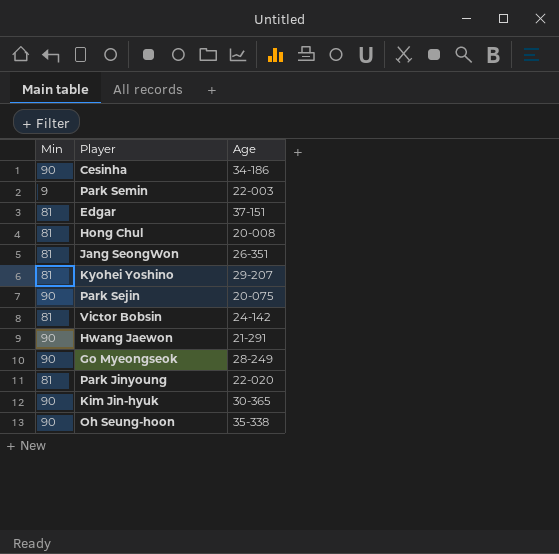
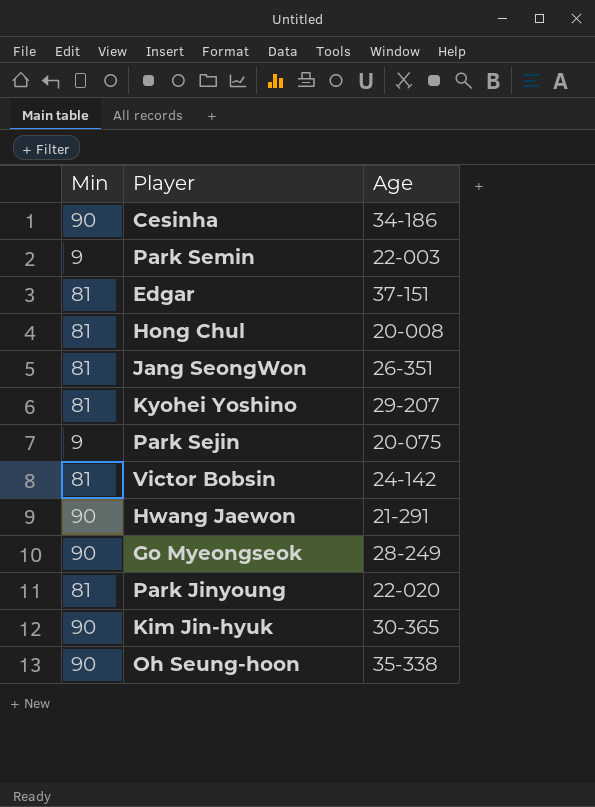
Park Sejin | Min: 90 -> 9

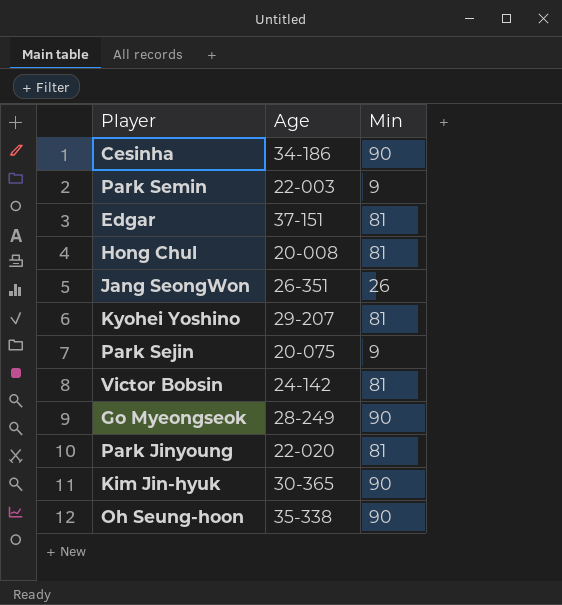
column Min | position: 1 -> 3
row Hwang Jaewon: 90 | 21-291 -> none
Jang SeongWon | Min: 81 -> 26

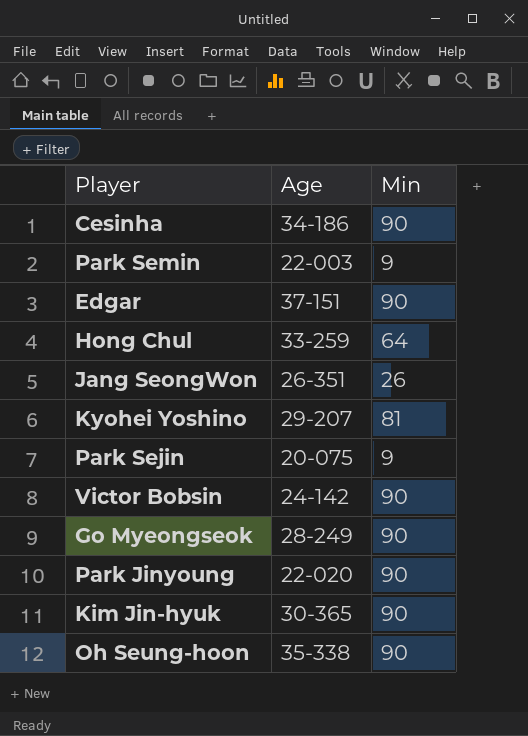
Edgar | Min: 81 -> 90
Hong Chul | Age: 20-008 -> 33-259
Hong Chul | Min: 81 -> 64
Victor Bobsin | Min: 81 -> 90
Park Jinyoung | Min: 81 -> 90

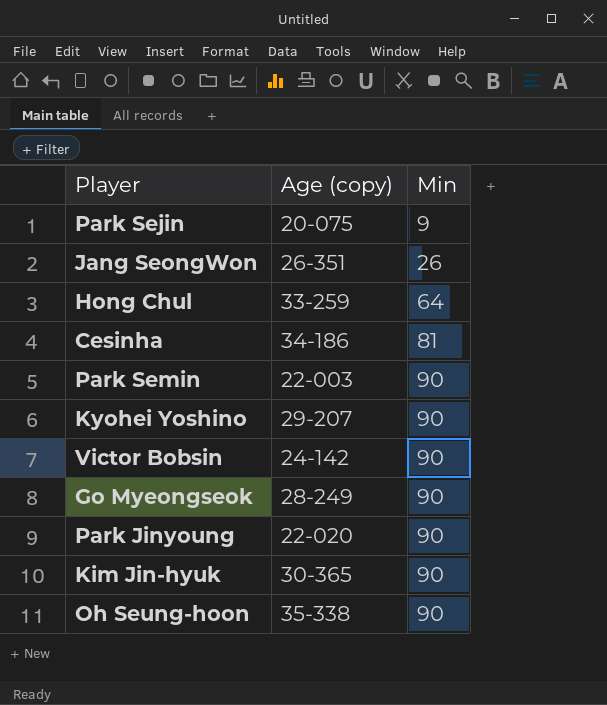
row order: none -> Min ascending
column name: Age -> Age (copy)
row Edgar: 37-151 | 90 -> none
Cesinha | Min: 90 -> 81
Park Semin | Min: 9 -> 90
Kyohei Yoshino | Min: 81 -> 90

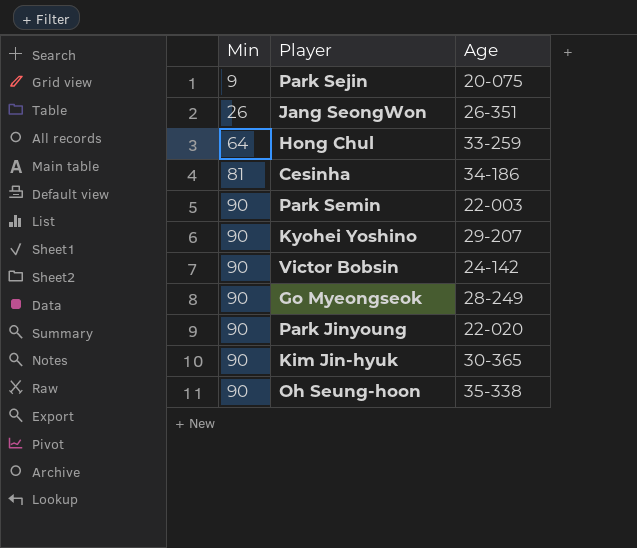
column Min | position: 3 -> 1
column name: Age (copy) -> Age

